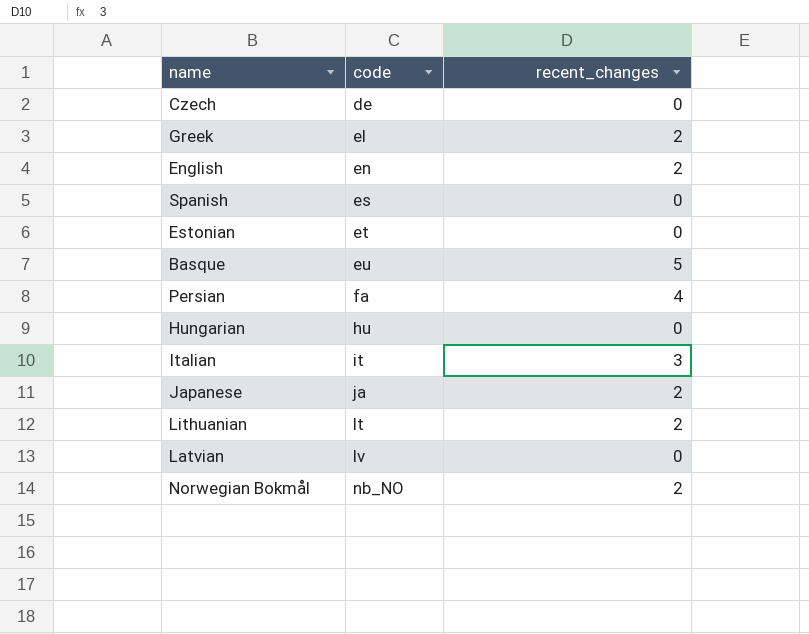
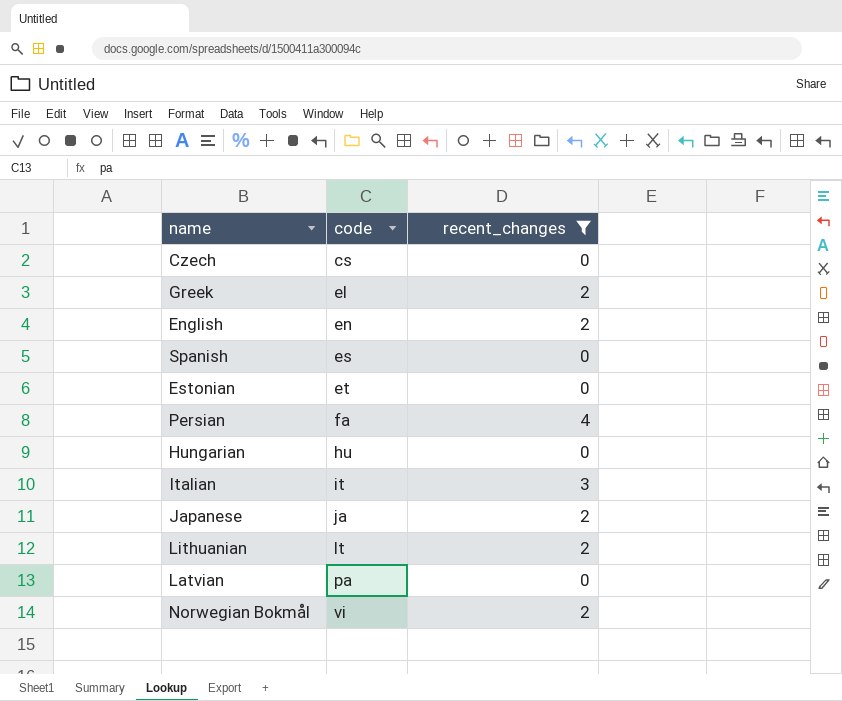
filter: none -> recent_changes != 5
Czech | code: de -> cs
Latvian | code: lv -> pa
Norwegian Bokmål | code: nb_NO -> vi

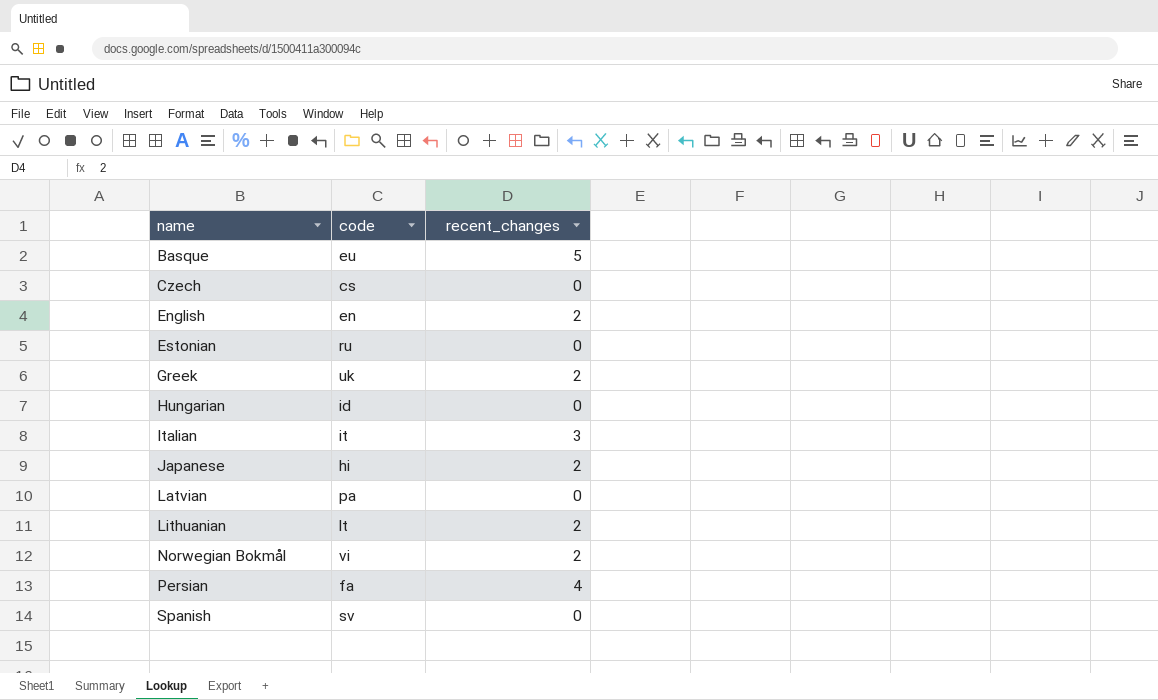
filter: recent_changes != 5 -> none
row order: code ascending -> name ascending
Estonian | code: et -> ru
Greek | code: el -> uk
Hungarian | code: hu -> id
Japanese | code: ja -> hi
Spanish | code: es -> sv

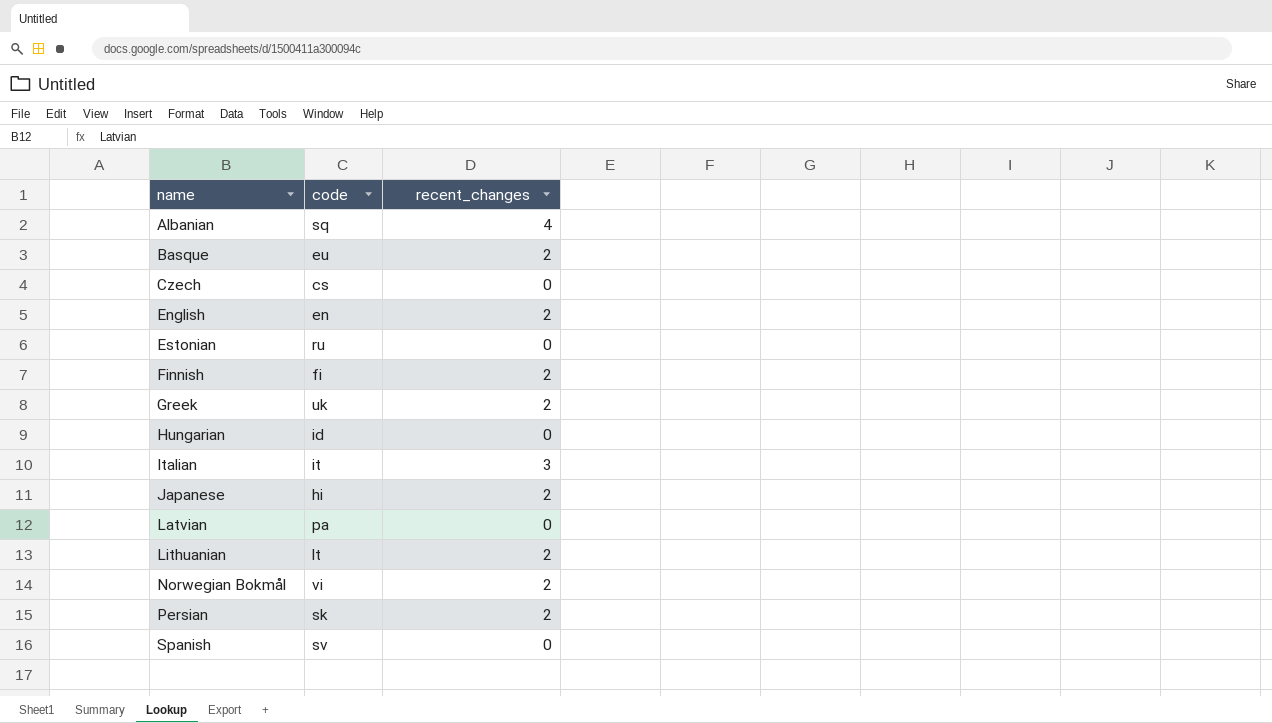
row Albanian: none -> sq | 4
Basque | recent_changes: 5 -> 2
row Finnish: none -> fi | 2
Persian | code: fa -> sk
Persian | recent_changes: 4 -> 2

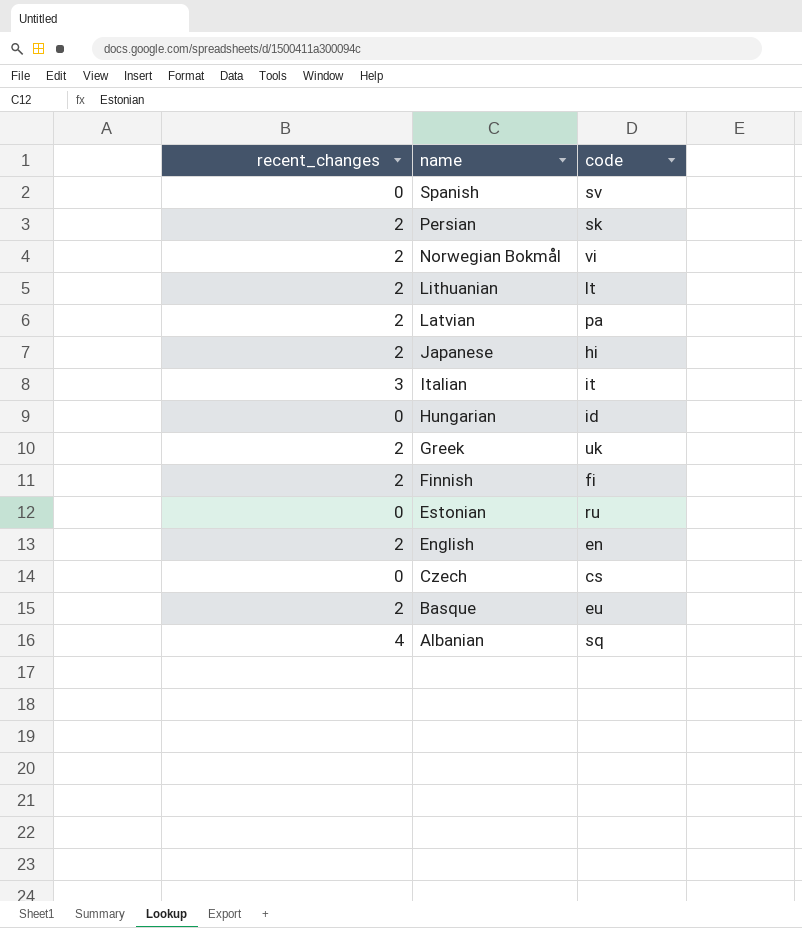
row order: name ascending -> name descending
column recent_changes | position: 3 -> 1
Latvian | recent_changes: 0 -> 2

